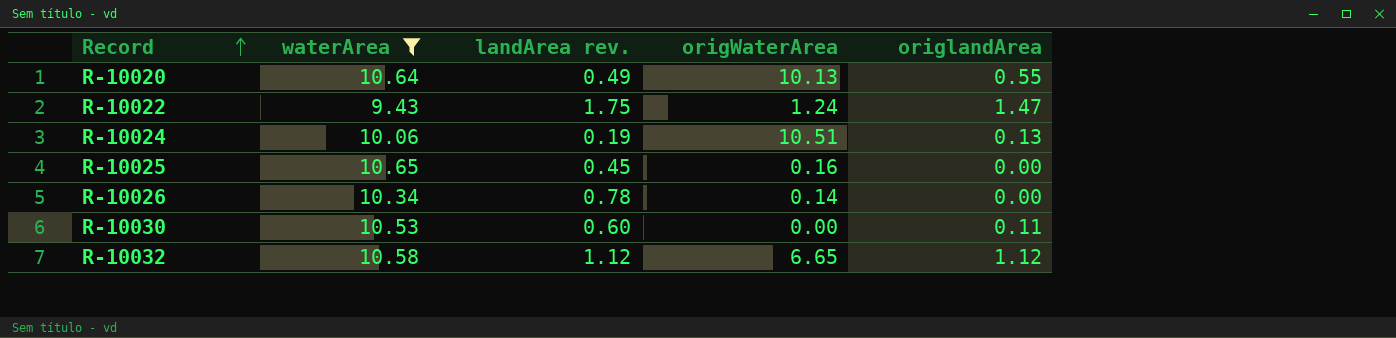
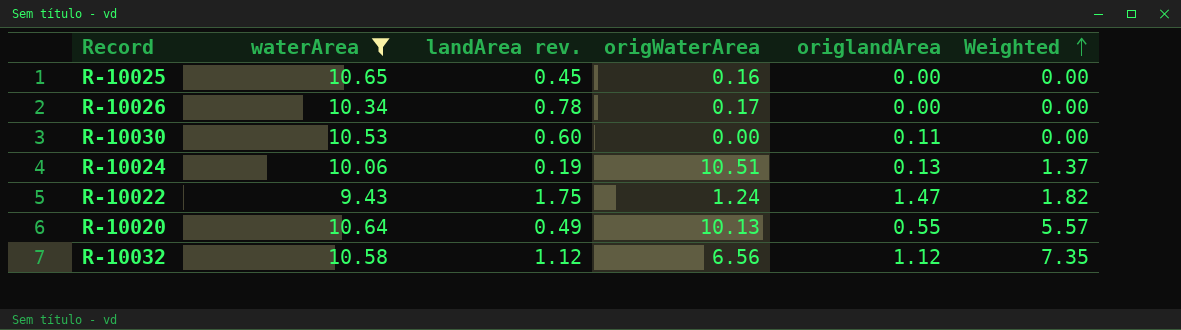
row order: Record ascending -> Weighted ascending
column Weighted | formula: none -> [origWaterArea] * [origlandArea]
R-10026 | origWaterArea: 0.14 -> 0.17
R-10032 | origWaterArea: 6.65 -> 6.56

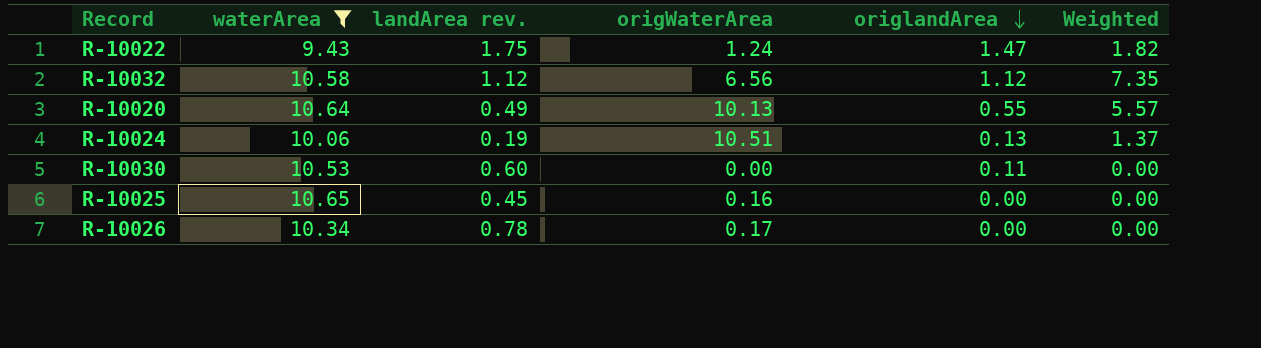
row order: Weighted ascending -> origlandArea descending

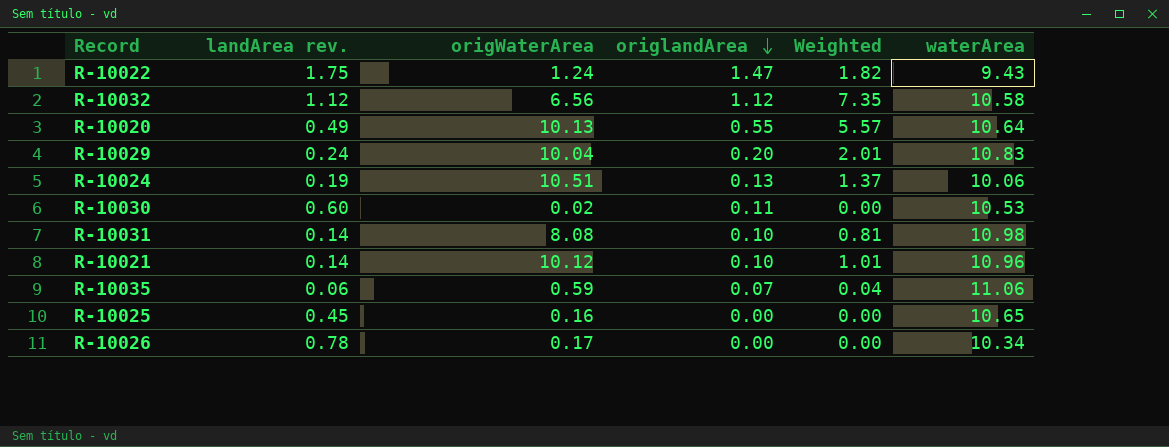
filter: waterArea <= 10.65 -> none
column waterArea | position: 2 -> 6
R-10030 | origWaterArea: 0.00 -> 0.02

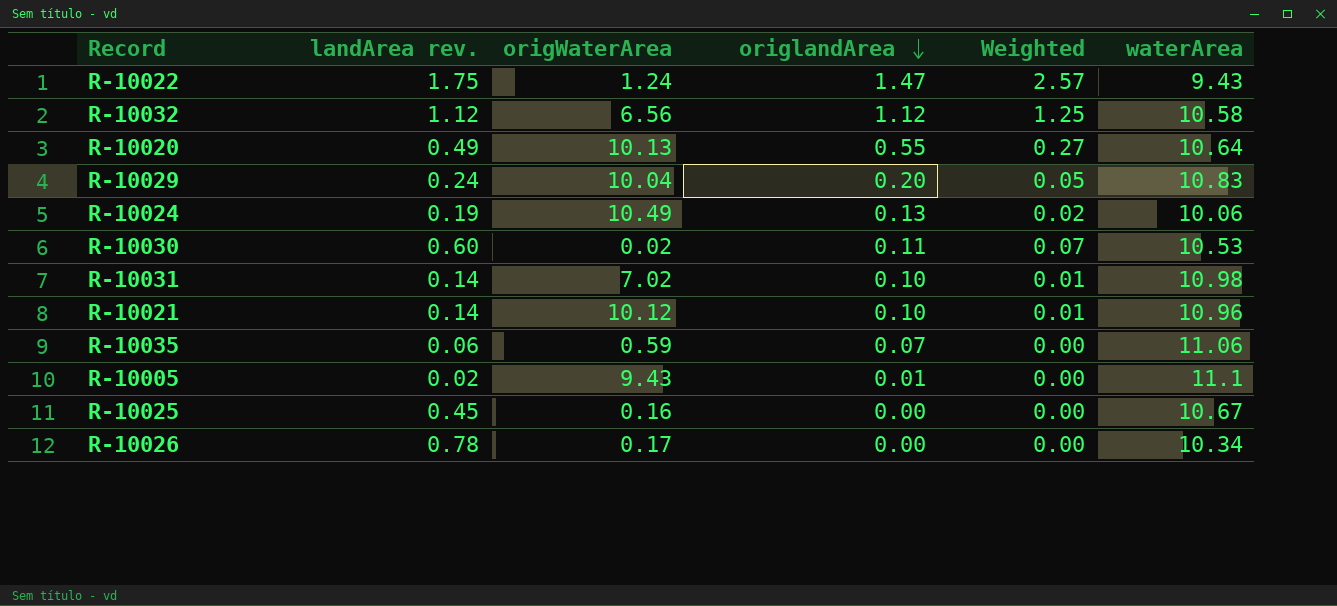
column Weighted | formula: [origWaterArea] * [origlandArea] -> [landArea rev.] * [origlandArea]
R-10024 | origWaterArea: 10.51 -> 10.49
R-10031 | origWaterArea: 8.08 -> 7.02
row R-10005: none -> 0.02 | 9.43 | 0.01 | 0.00 | 11.1
R-10025 | waterArea: 10.65 -> 10.67

